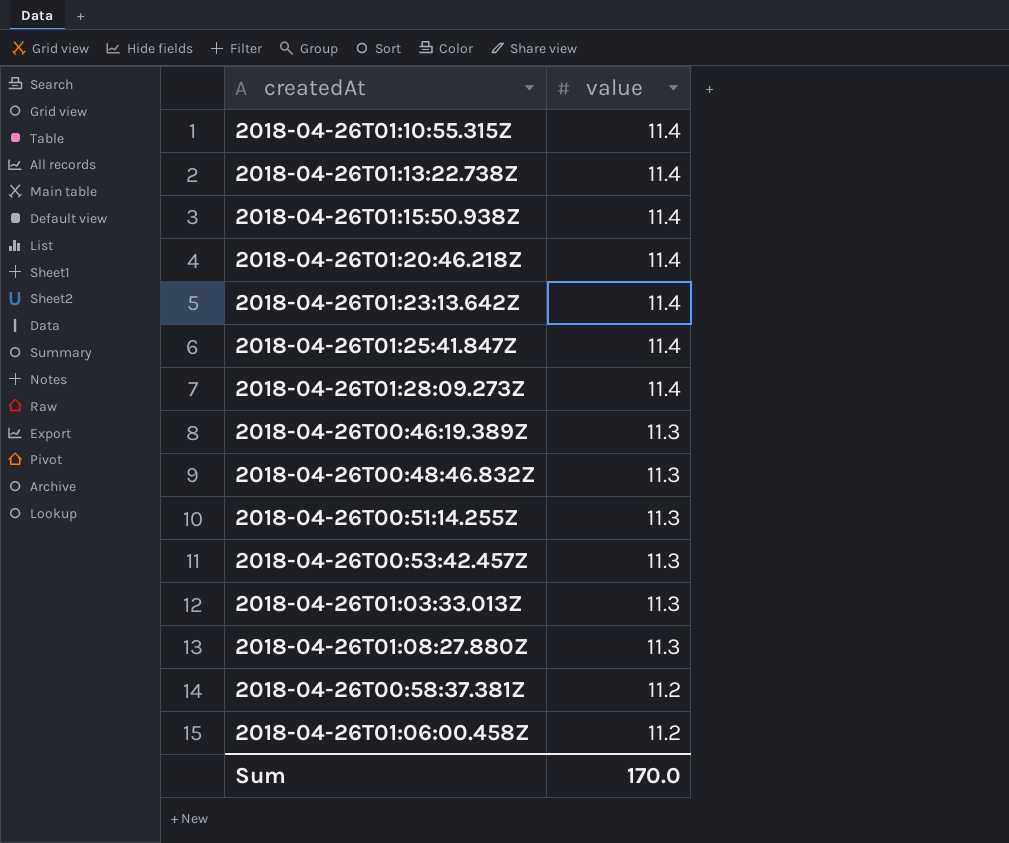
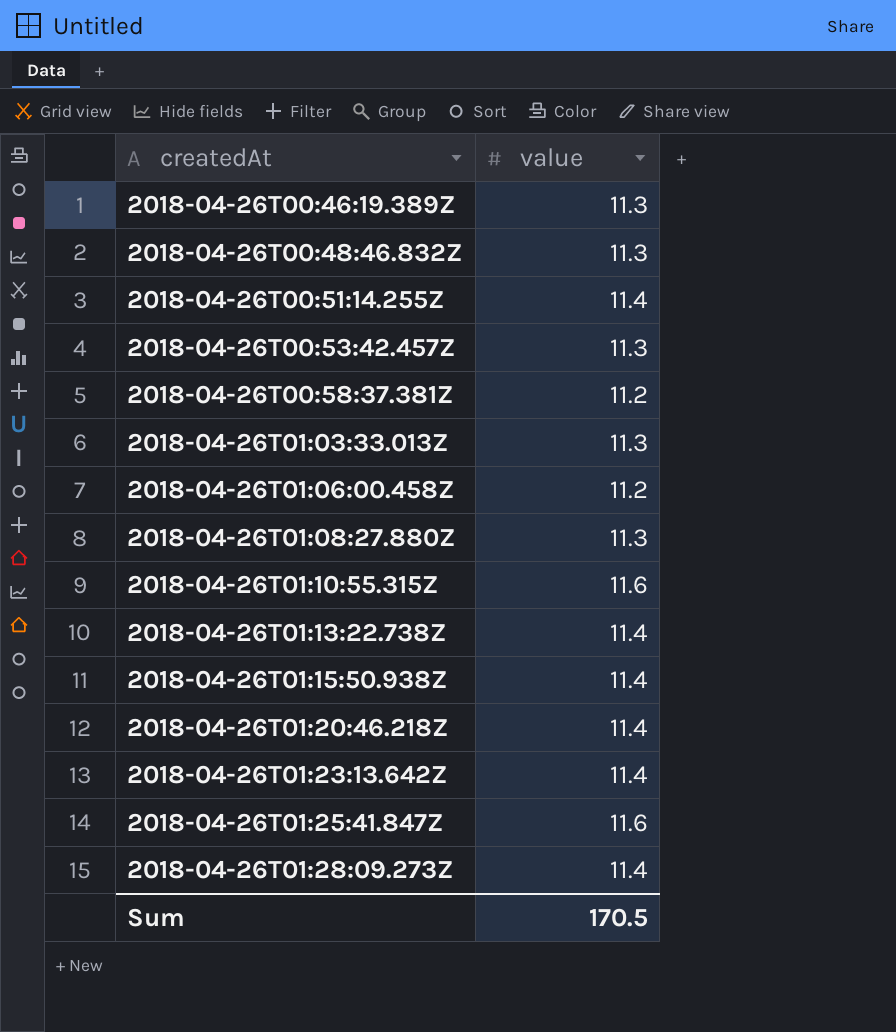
row order: value descending -> createdAt ascending
2018-04-26T00:51:14.255Z | value: 11.3 -> 11.4
2018-04-26T01:10:55.315Z | value: 11.4 -> 11.6
2018-04-26T01:25:41.847Z | value: 11.4 -> 11.6
Sum | value: 170.0 -> 170.5

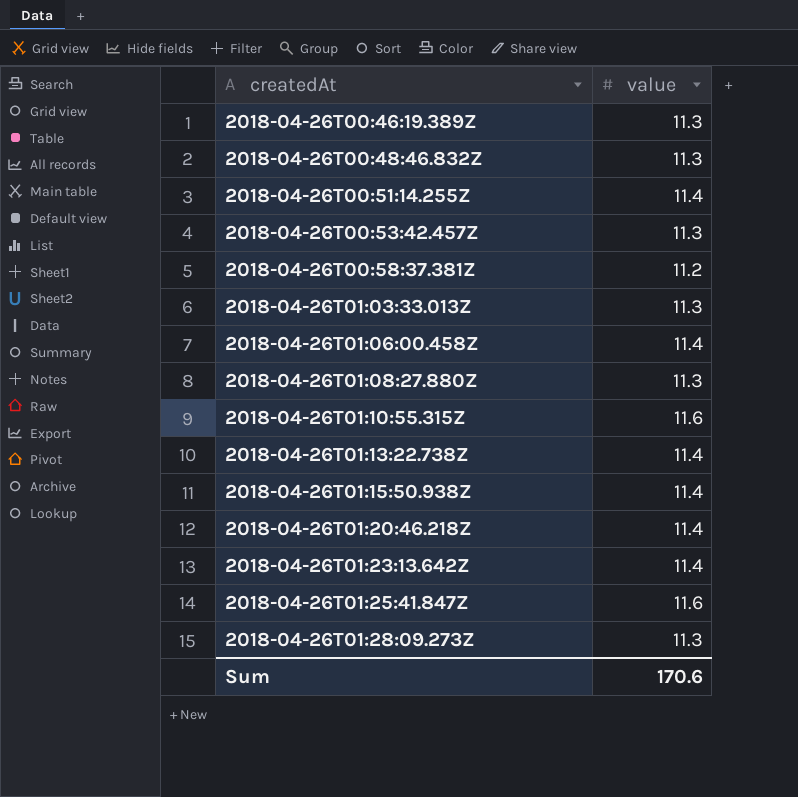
2018-04-26T01:06:00.458Z | value: 11.2 -> 11.4
2018-04-26T01:28:09.273Z | value: 11.4 -> 11.3
Sum | value: 170.5 -> 170.6

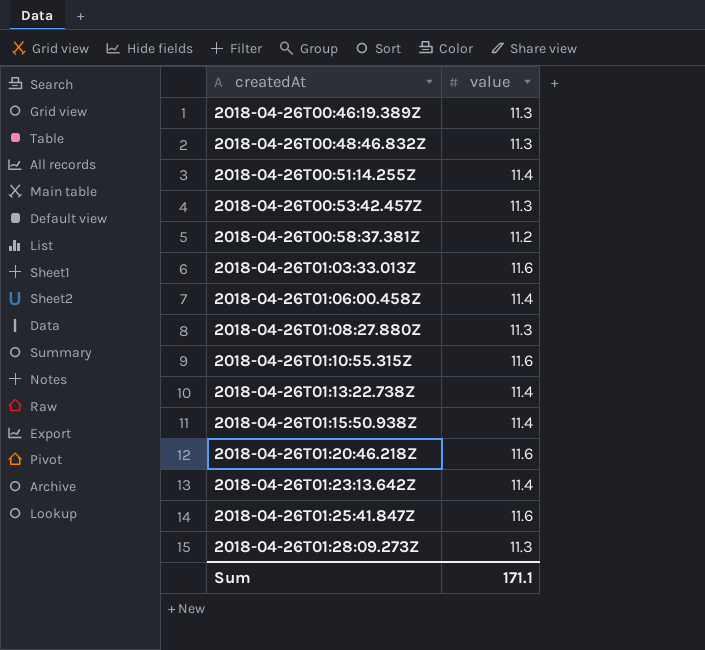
2018-04-26T01:03:33.013Z | value: 11.3 -> 11.6
2018-04-26T01:20:46.218Z | value: 11.4 -> 11.6
Sum | value: 170.6 -> 171.1

